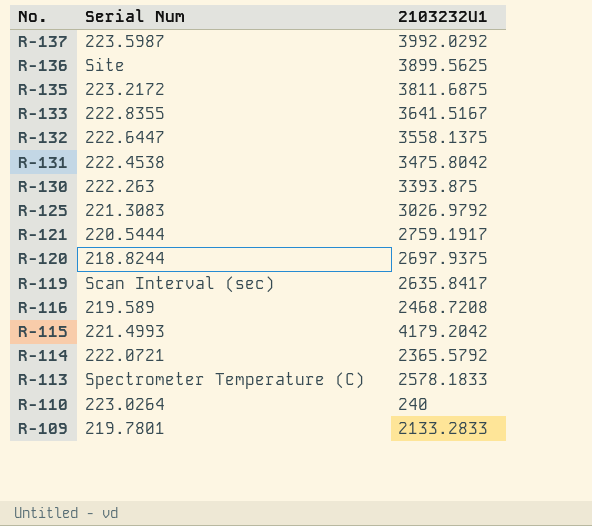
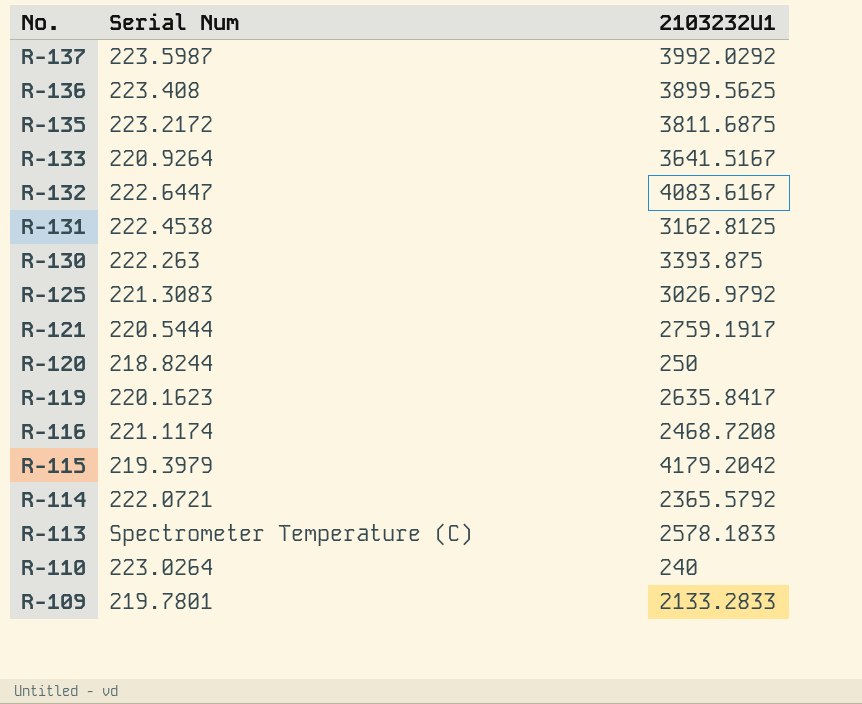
R-136 | Serial Num: Site -> 223.408
R-133 | Serial Num: 222.8355 -> 220.9264
R-132 | 2103232U1: 3558.1375 -> 4083.6167
R-131 | 2103232U1: 3475.8042 -> 3162.8125
R-120 | 2103232U1: 2697.9375 -> 250
R-119 | Serial Num: Scan Interval (sec) -> 220.1623
R-116 | Serial Num: 219.589 -> 221.1174
R-115 | Serial Num: 221.4993 -> 219.3979

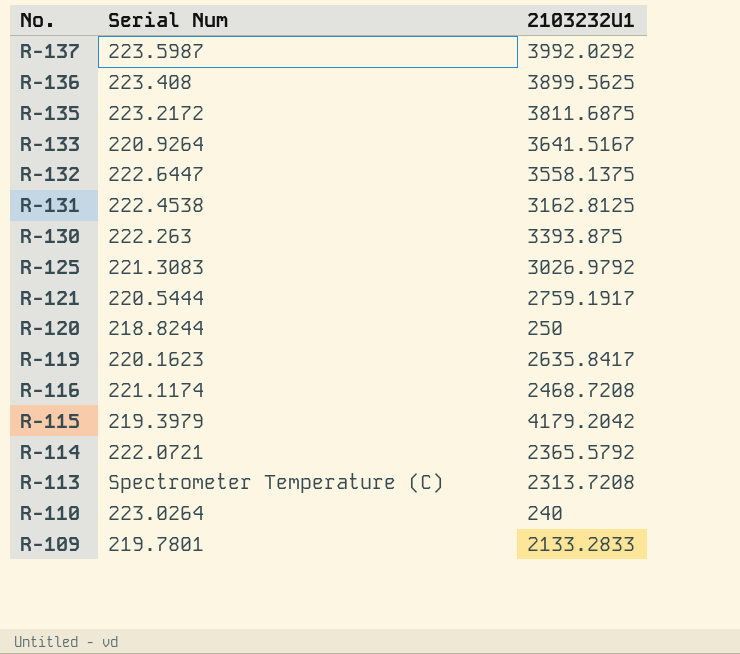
R-132 | 2103232U1: 4083.6167 -> 3558.1375
R-113 | 2103232U1: 2578.1833 -> 2313.7208

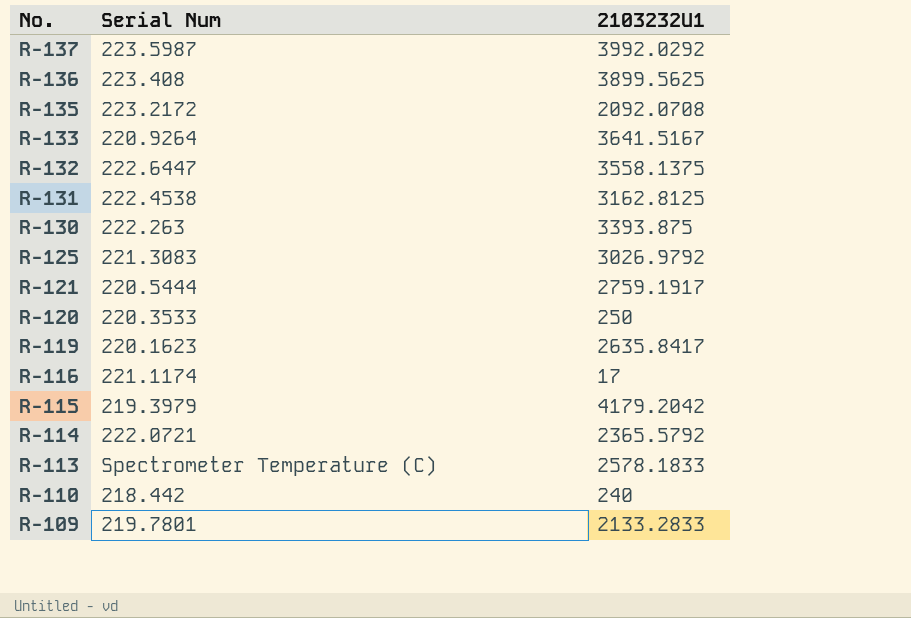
R-135 | 2103232U1: 3811.6875 -> 2092.0708
R-120 | Serial Num: 218.8244 -> 220.3533
R-116 | 2103232U1: 2468.7208 -> 17
R-113 | 2103232U1: 2313.7208 -> 2578.1833
R-110 | Serial Num: 223.0264 -> 218.442

